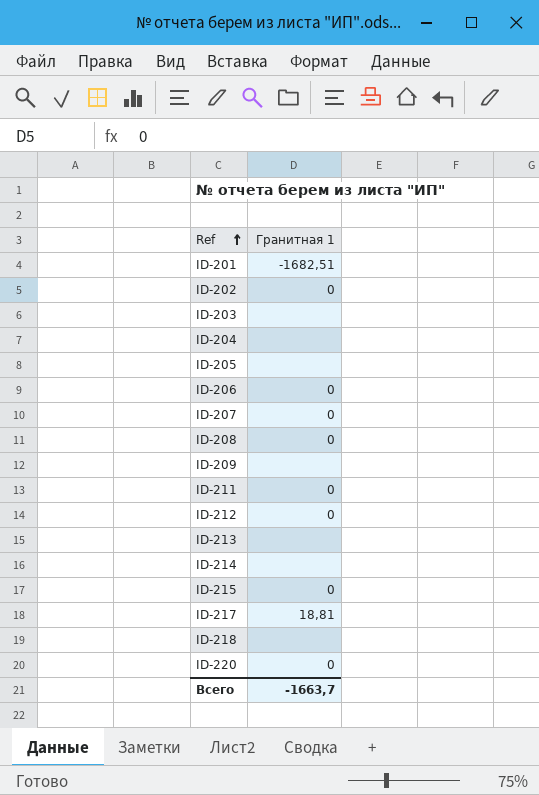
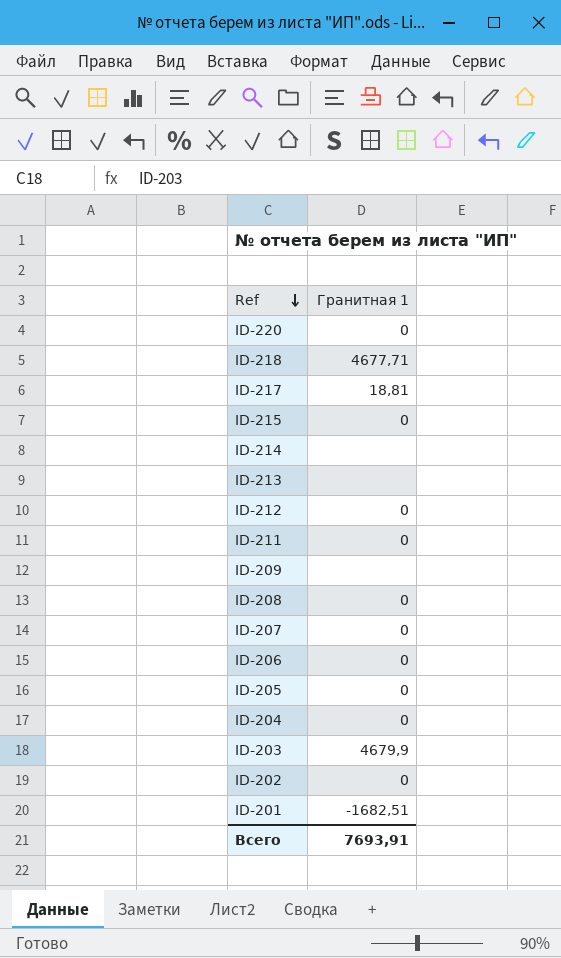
row order: Ref ascending -> Ref descending
ID-218 | Гранитная 1: none -> 4677,71
ID-205 | Гранитная 1: none -> 0
ID-204 | Гранитная 1: none -> 0
ID-203 | Гранитная 1: none -> 4679,9
Всего | Гранитная 1: -1663,7 -> 7693,91

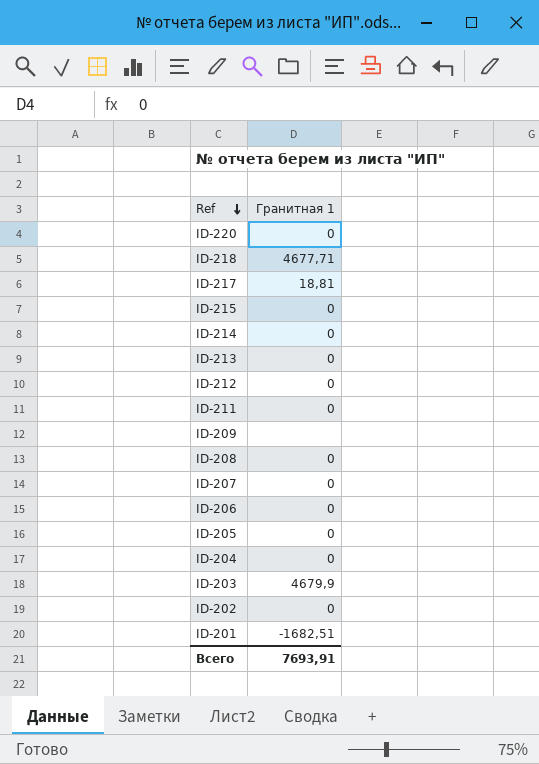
ID-214 | Гранитная 1: none -> 0
ID-213 | Гранитная 1: none -> 0

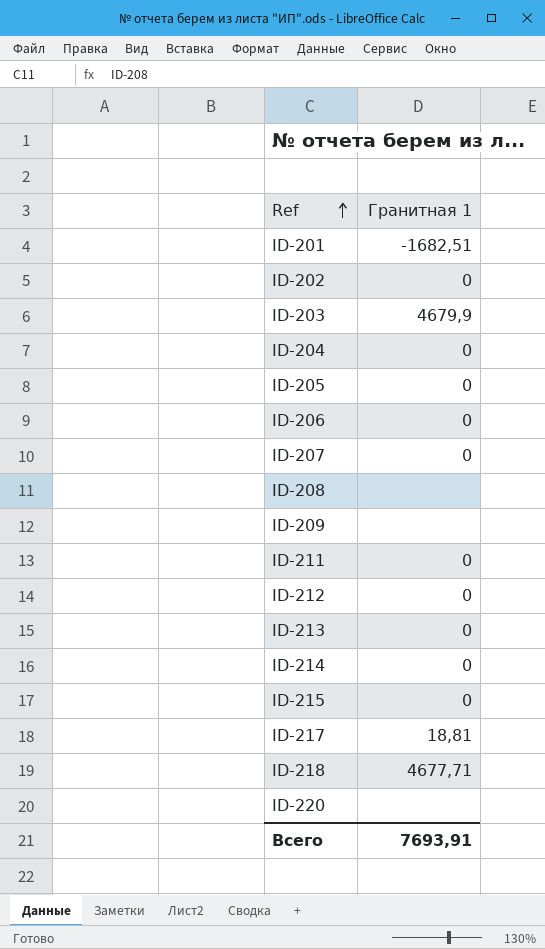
row order: Ref descending -> Ref ascending
ID-208 | Гранитная 1: 0 -> none
ID-220 | Гранитная 1: 0 -> none

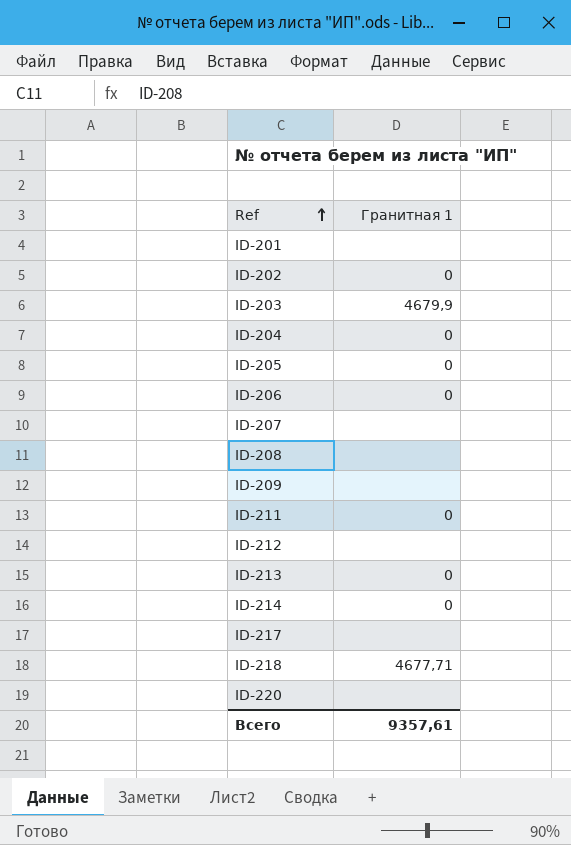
row ID-215: 0 -> none
ID-201 | Гранитная 1: -1682,51 -> none
ID-207 | Гранитная 1: 0 -> none
ID-212 | Гранитная 1: 0 -> none
ID-217 | Гранитная 1: 18,81 -> none
Всего | Гранитная 1: 7693,91 -> 9357,61

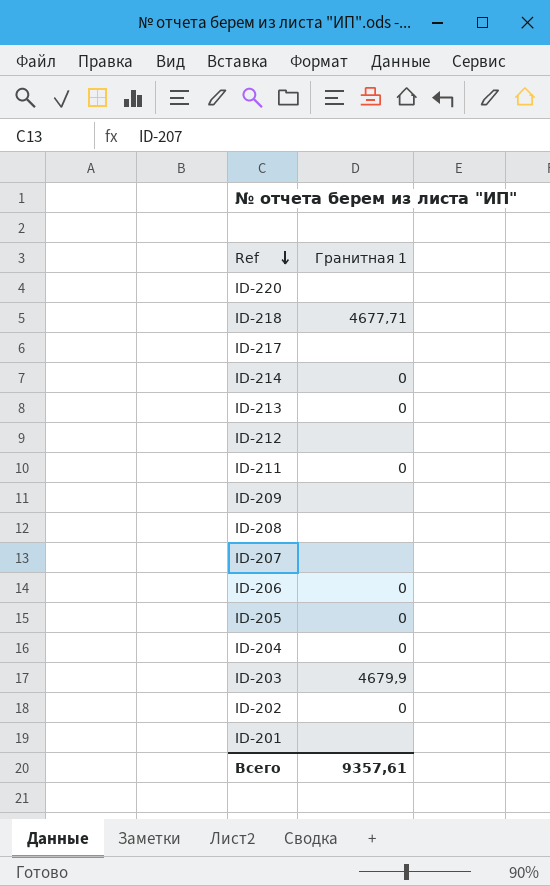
row order: Ref ascending -> Ref descending

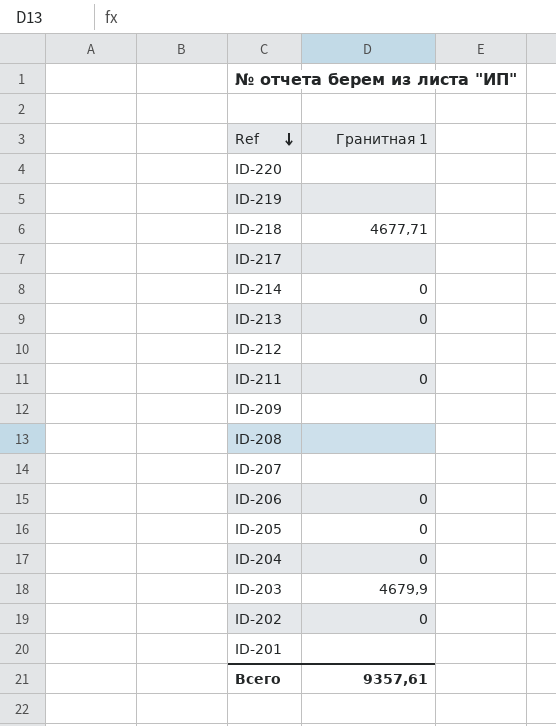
row ID-219: none -> none

